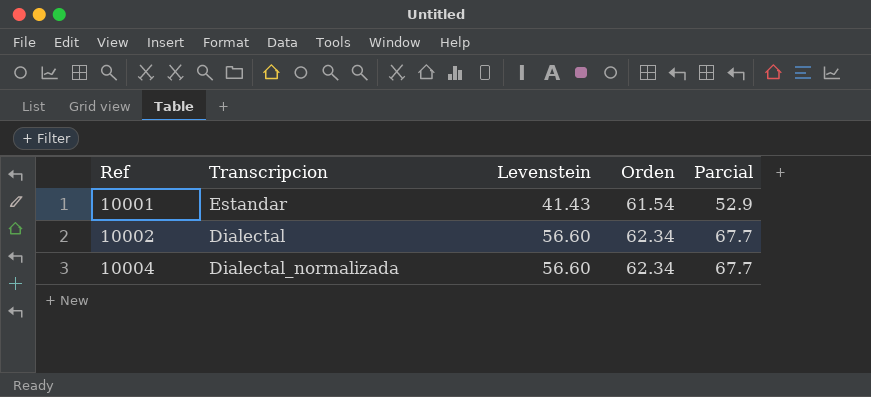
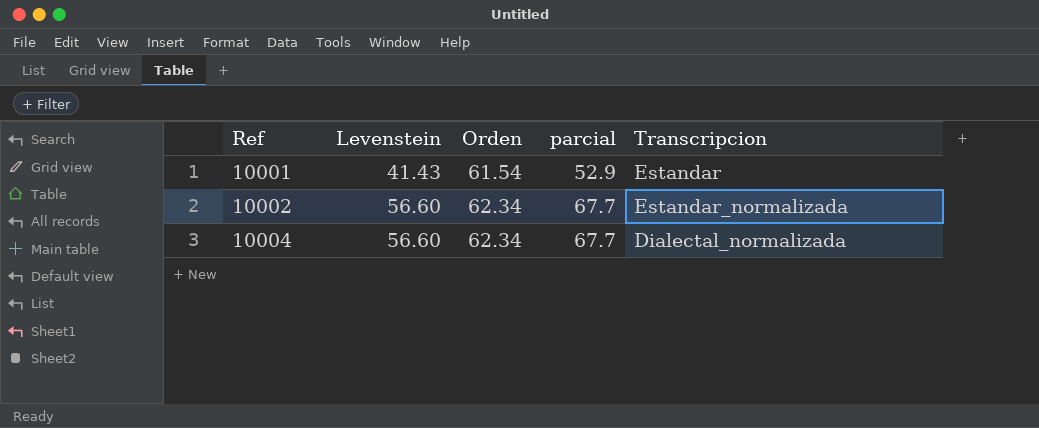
column name: Parcial -> parcial
column Transcripcion | position: 2 -> 5
10002 | Transcripcion: Dialectal -> Estandar_normalizada

